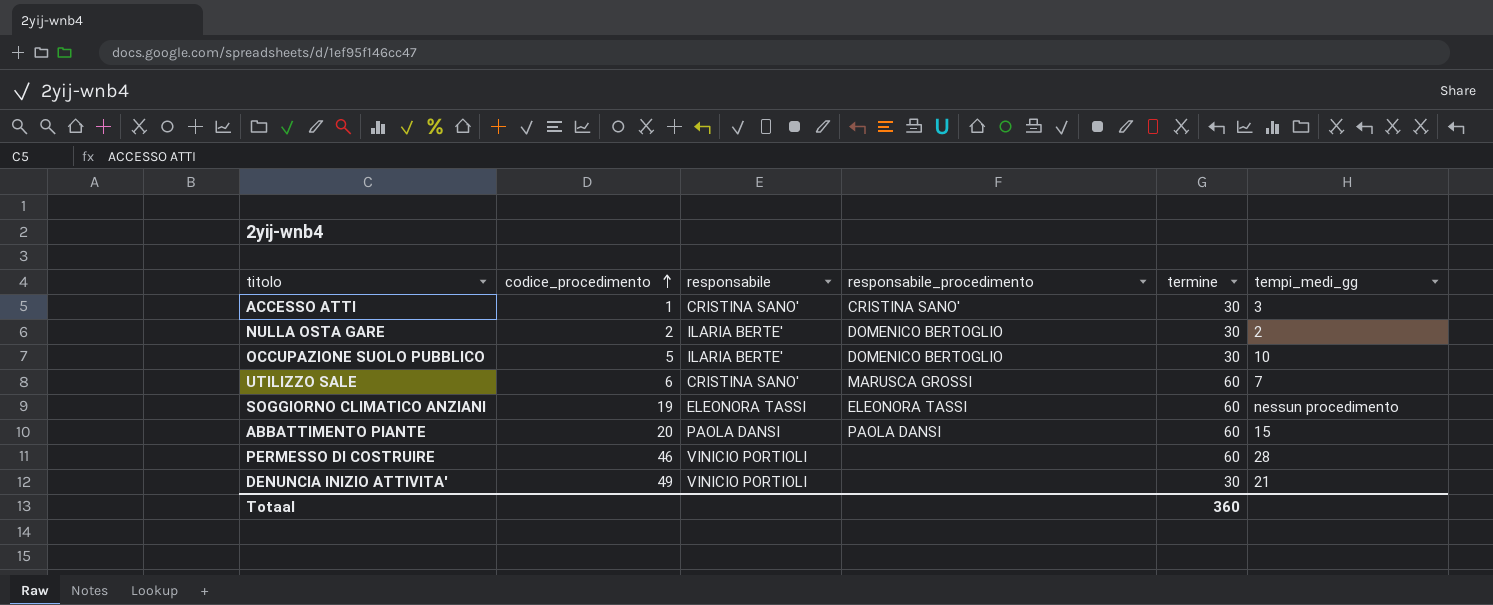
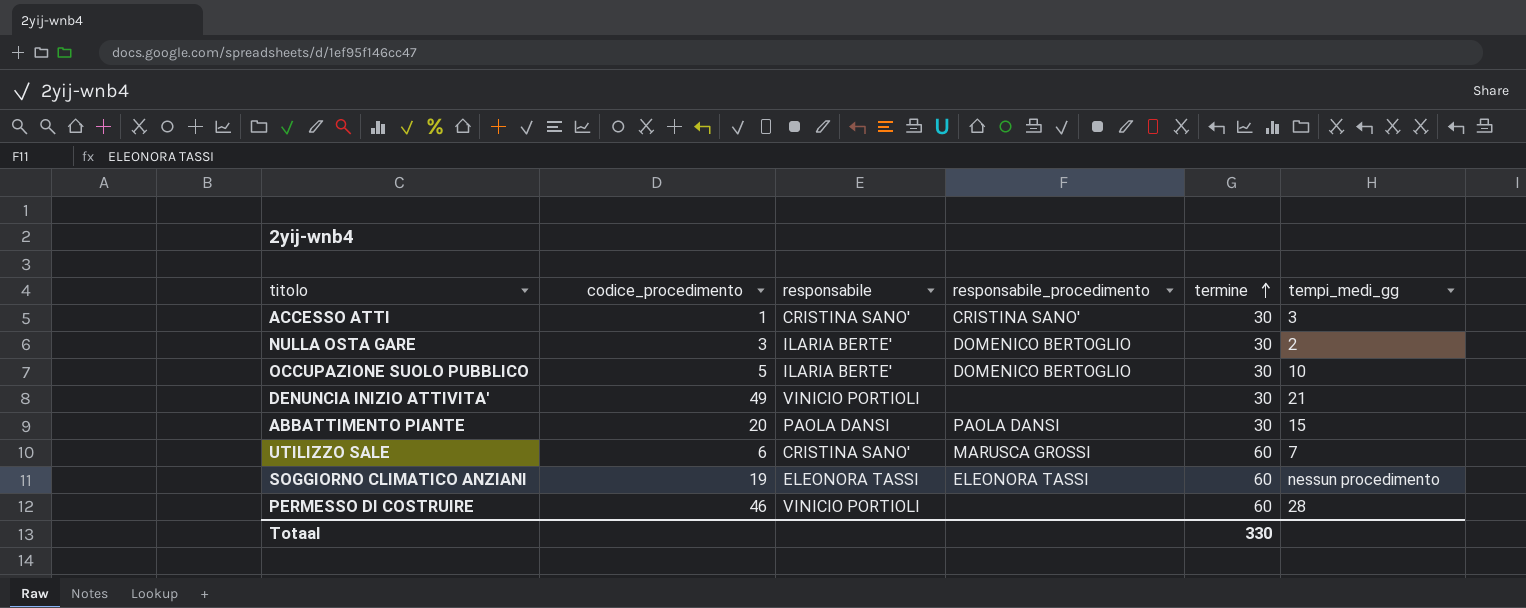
row order: codice_procedimento ascending -> termine ascending
NULLA OSTA GARE | codice_procedimento: 2 -> 3
ABBATTIMENTO PIANTE | termine: 60 -> 30
Totaal | termine: 360 -> 330

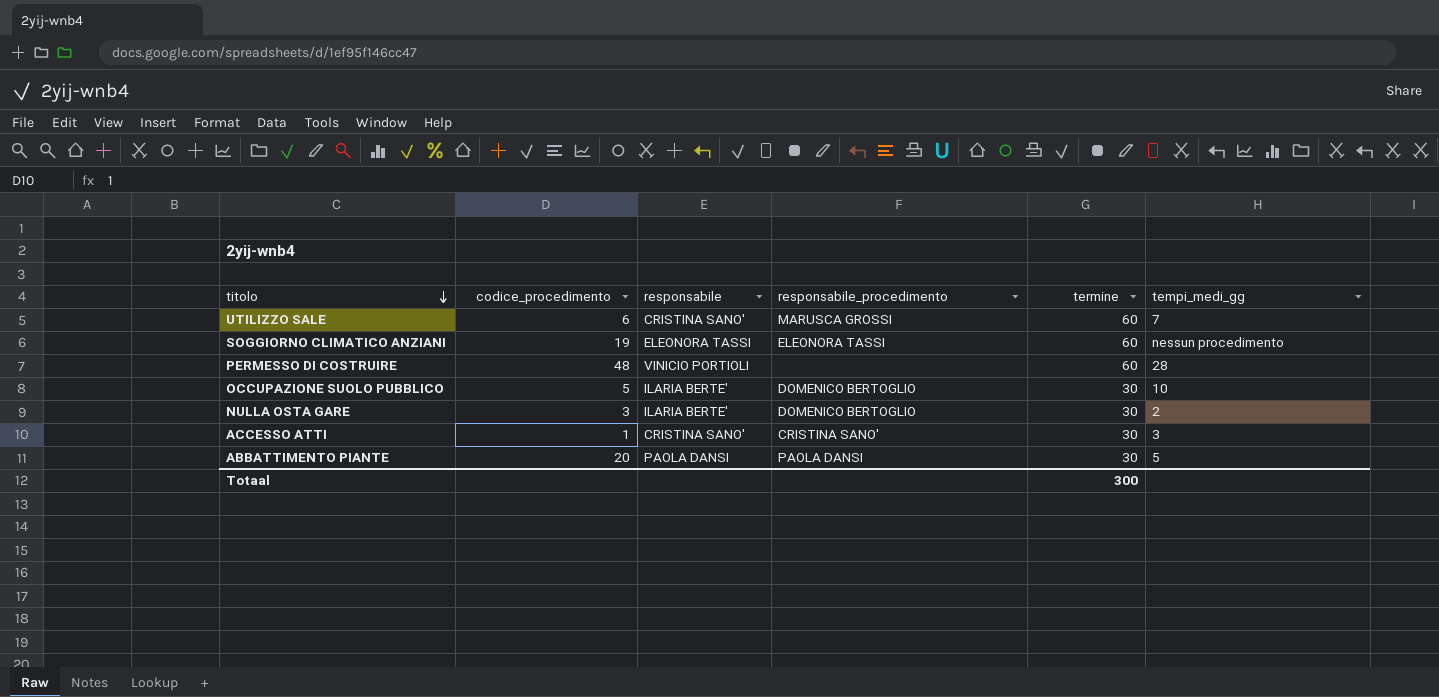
row order: termine ascending -> titolo descending
row DENUNCIA INIZIO ATTIVITA': 49 | VINICIO PORTIOLI | none | 30 | 21 -> none
PERMESSO DI COSTRUIRE | codice_procedimento: 46 -> 48
ABBATTIMENTO PIANTE | tempi_medi_gg: 15 -> 5
Totaal | termine: 330 -> 300

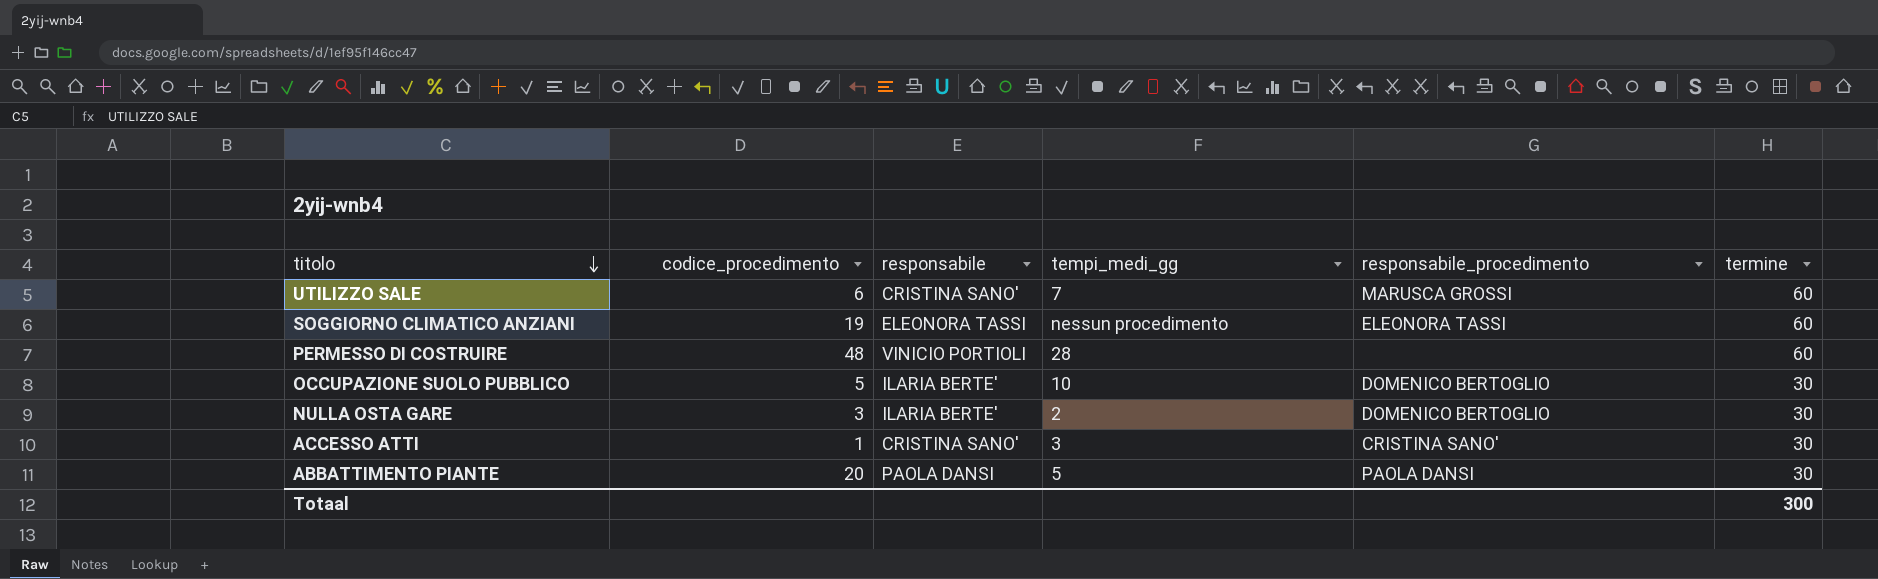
column tempi_medi_gg | position: 6 -> 4

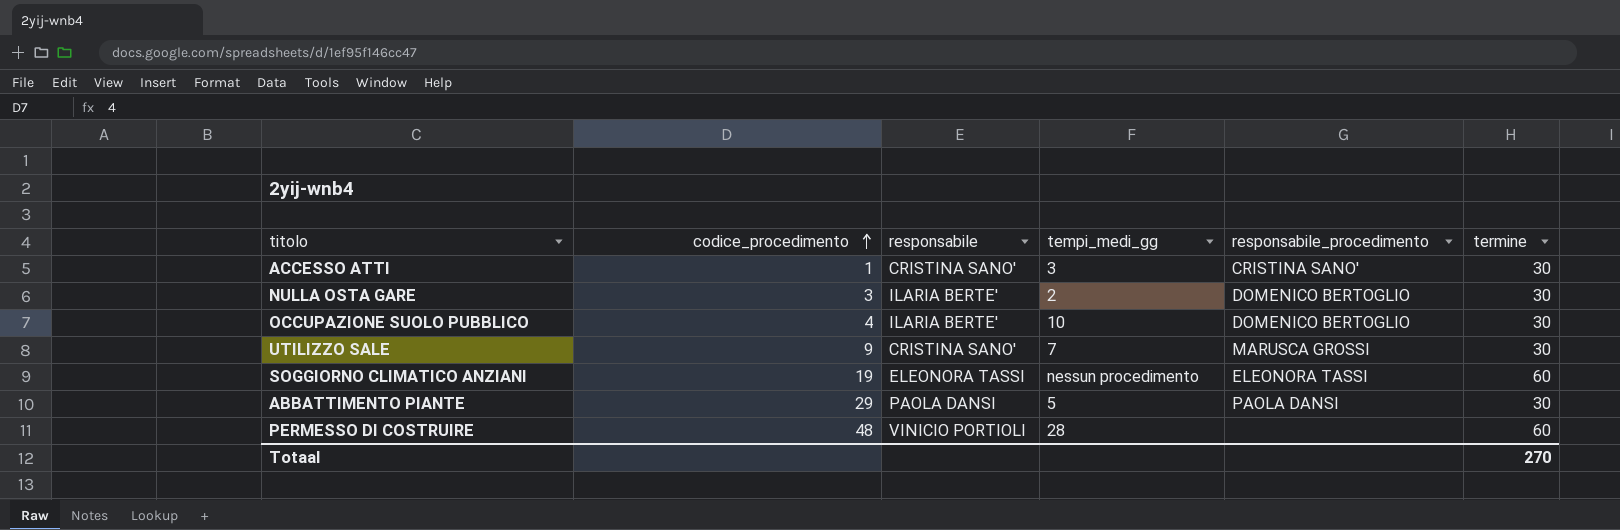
row order: titolo descending -> codice_procedimento ascending
OCCUPAZIONE SUOLO PUBBLICO | codice_procedimento: 5 -> 4
UTILIZZO SALE | codice_procedimento: 6 -> 9
UTILIZZO SALE | termine: 60 -> 30
ABBATTIMENTO PIANTE | codice_procedimento: 20 -> 29
Totaal | termine: 300 -> 270

